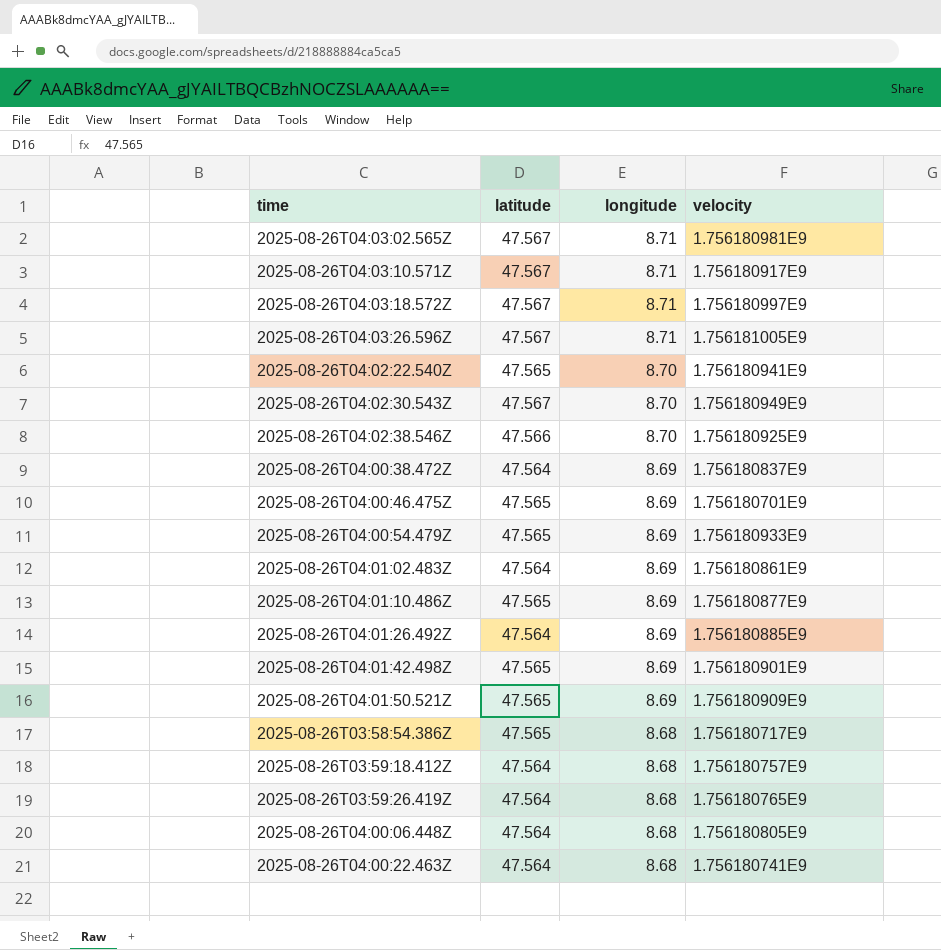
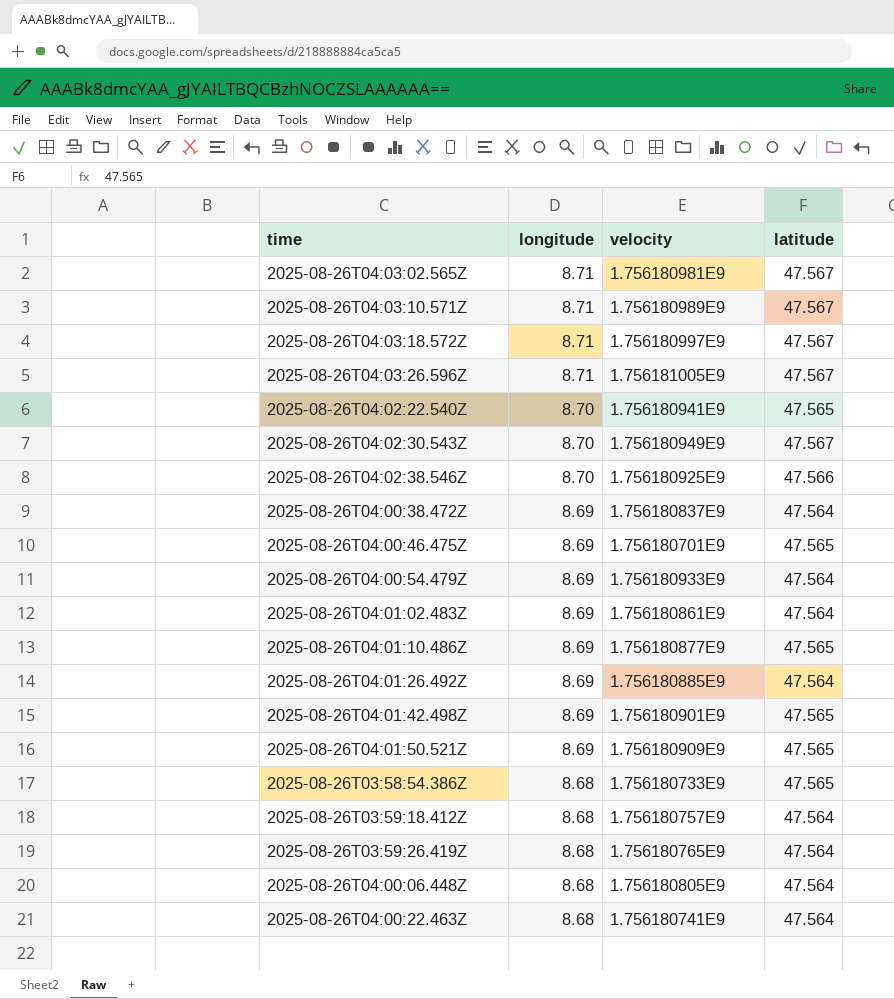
column latitude | position: 2 -> 4
2025-08-26T04:03:10.571Z | velocity: 1.756180917E9 -> 1.756180989E9
2025-08-26T04:00:54.479Z | latitude: 47.565 -> 47.564
2025-08-26T03:58:54.386Z | velocity: 1.756180717E9 -> 1.756180733E9

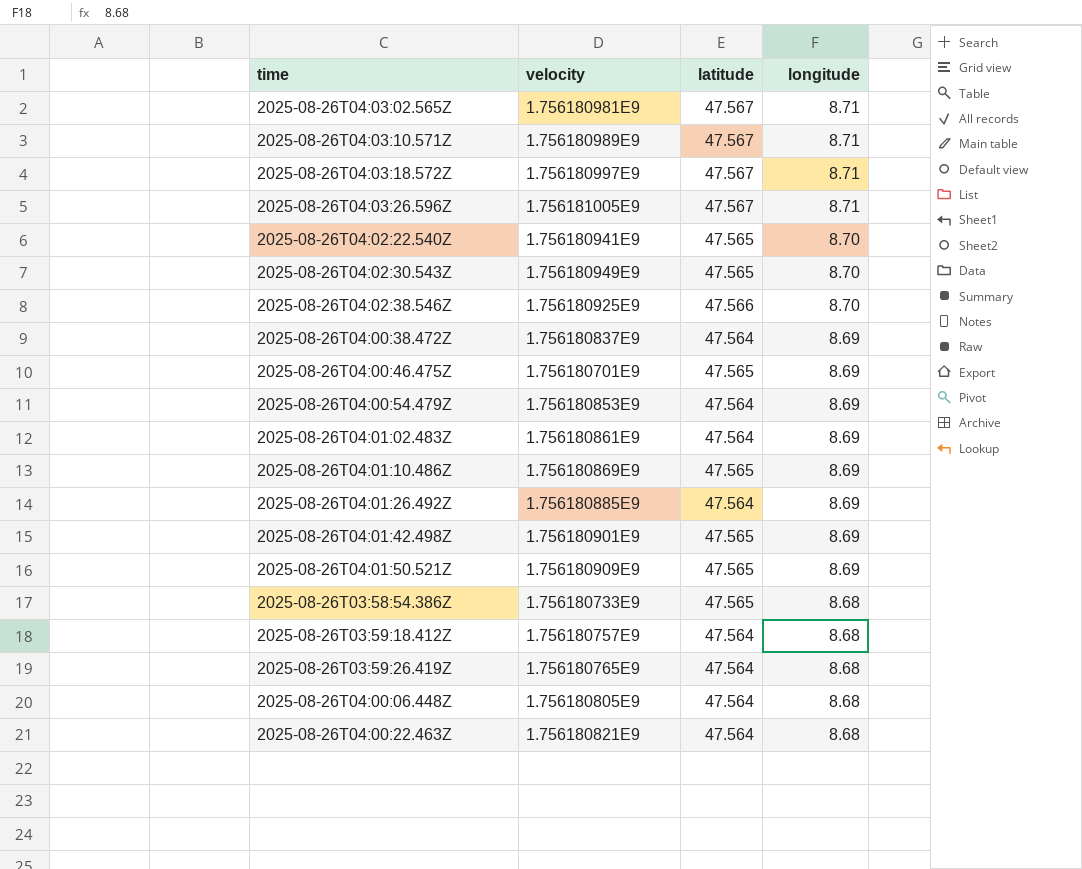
column longitude | position: 2 -> 4
2025-08-26T04:02:30.543Z | latitude: 47.567 -> 47.565
2025-08-26T04:00:54.479Z | velocity: 1.756180933E9 -> 1.756180853E9
2025-08-26T04:01:10.486Z | velocity: 1.756180877E9 -> 1.756180869E9
2025-08-26T04:00:22.463Z | velocity: 1.756180741E9 -> 1.756180821E9

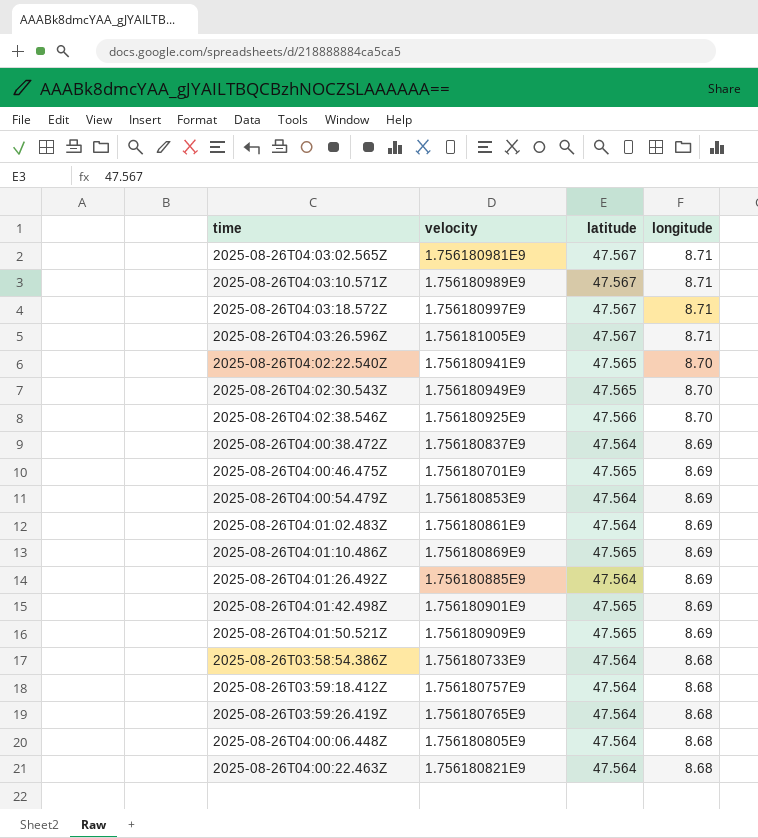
2025-08-26T03:58:54.386Z | latitude: 47.565 -> 47.564

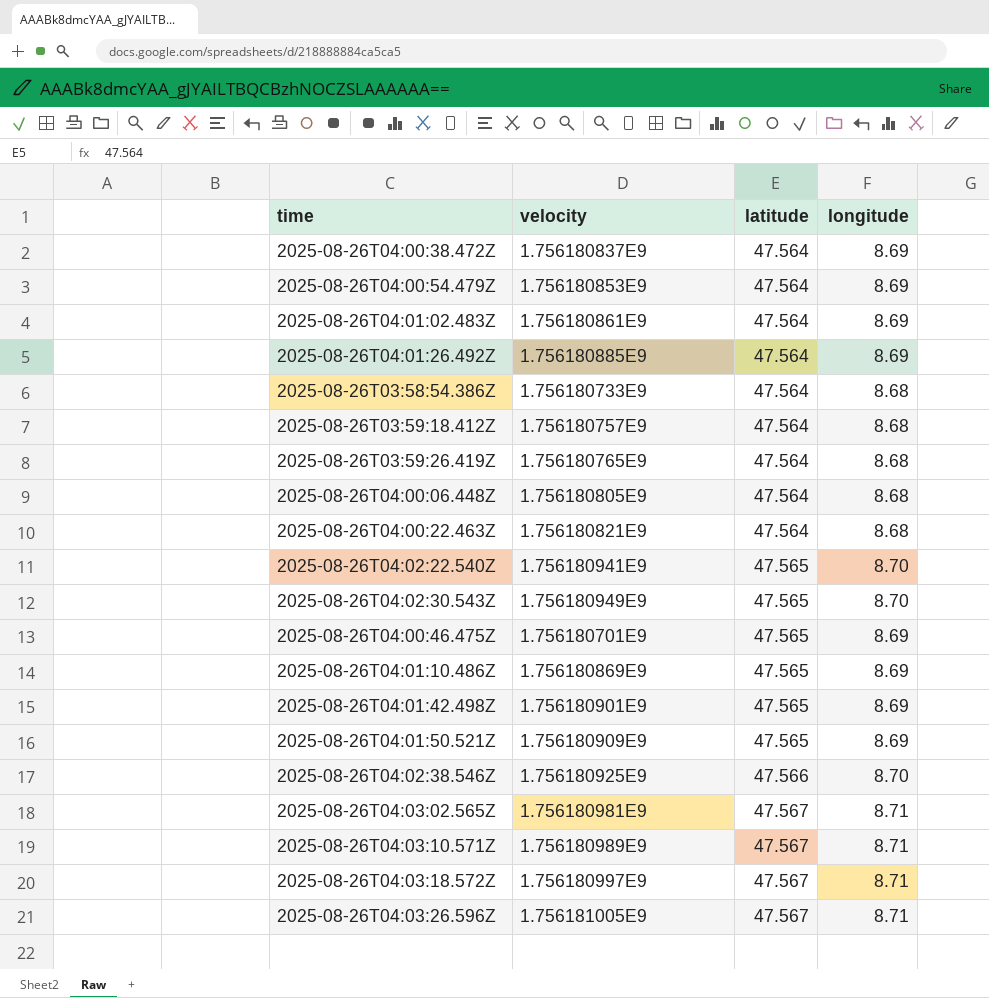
row order: longitude descending -> latitude ascending

